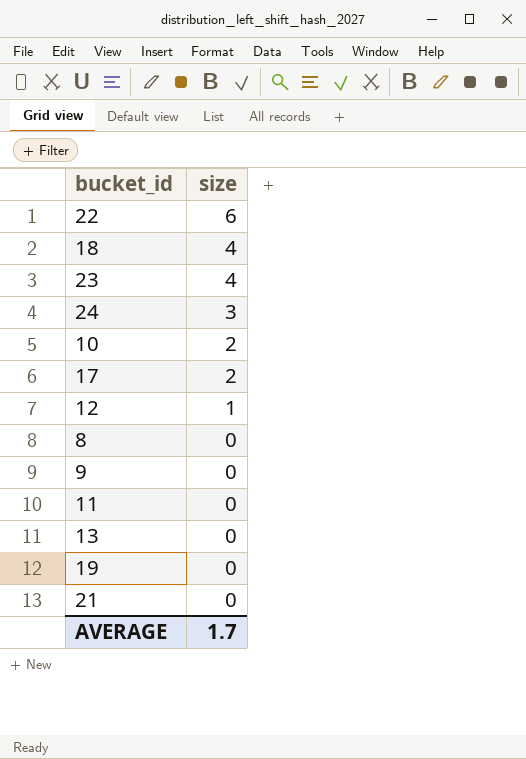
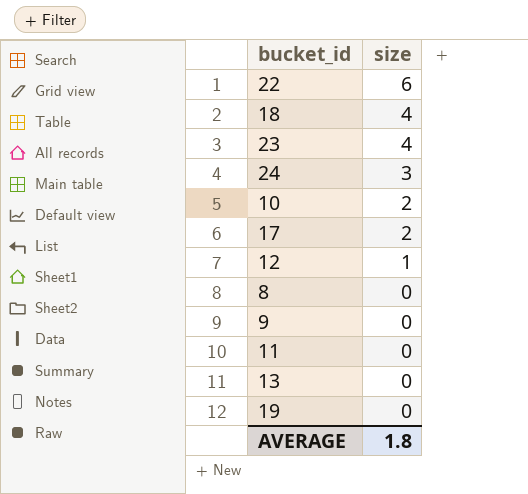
row 21: 0 -> none
AVERAGE | size: 1.7 -> 1.8

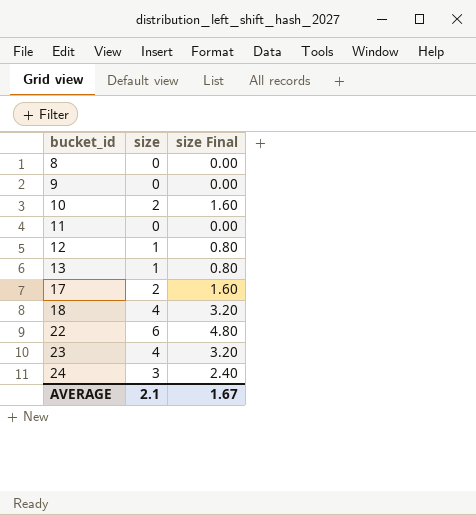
row order: size descending -> bucket_id ascending
column size Final | formula: none -> [size] * 0.8
row 19: 0 -> none
13 | size: 0 -> 1
AVERAGE | size: 1.8 -> 2.1

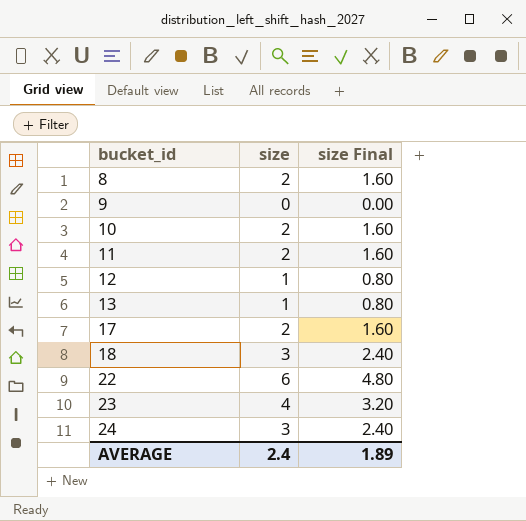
8 | size: 0 -> 2
8 | size Final: 0.00 -> 1.60
11 | size: 0 -> 2
11 | size Final: 0.00 -> 1.60
18 | size: 4 -> 3
18 | size Final: 3.20 -> 2.40
AVERAGE | size: 2.1 -> 2.4
AVERAGE | size Final: 1.67 -> 1.89

